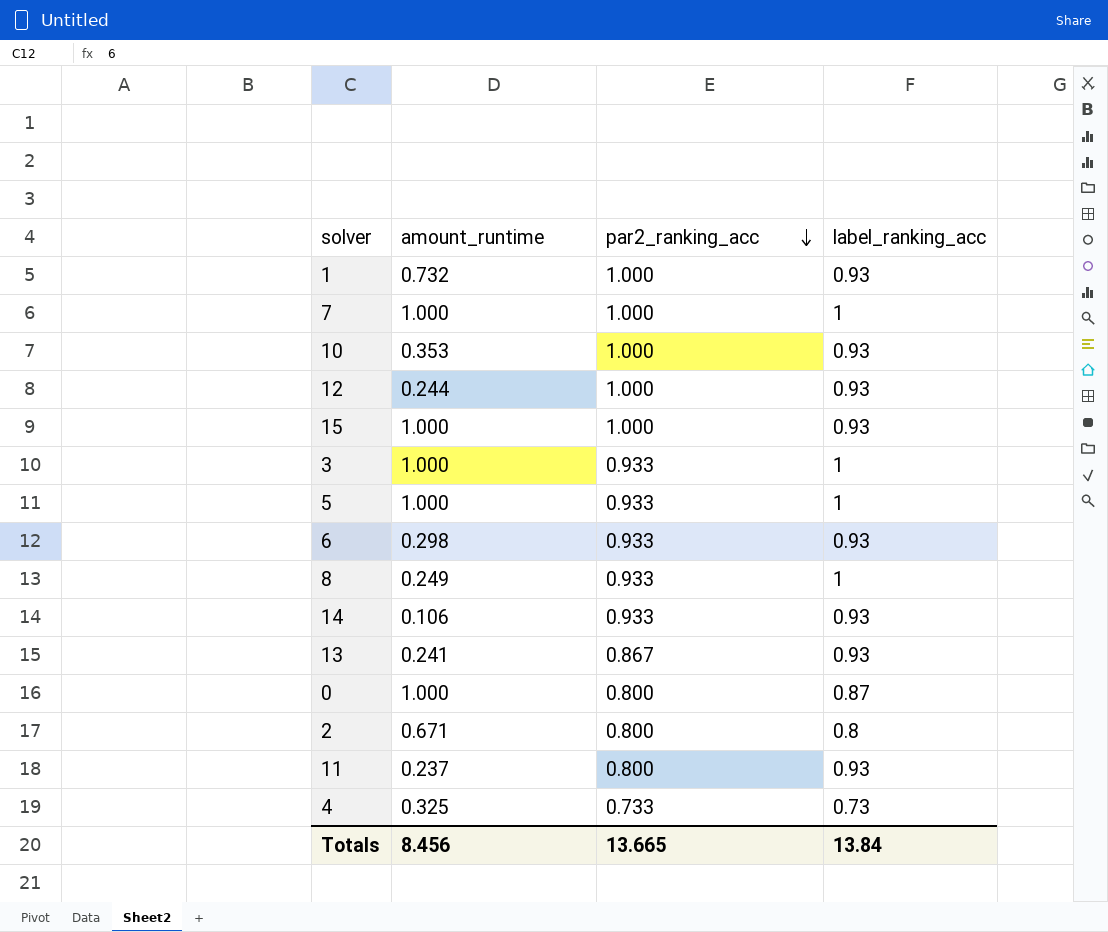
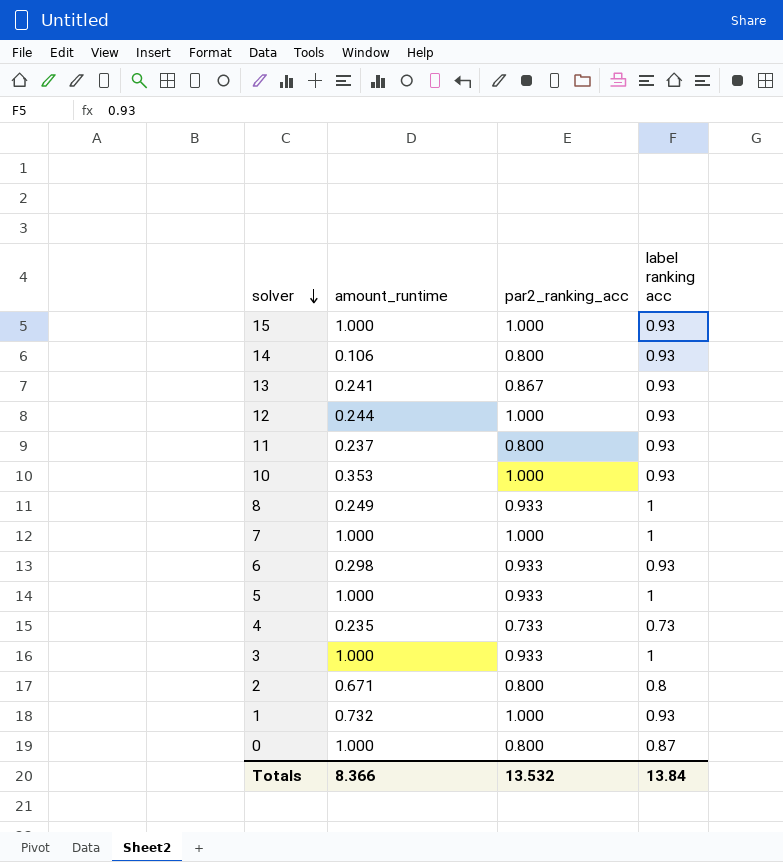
row order: par2_ranking_acc descending -> solver descending
column name: label_ranking_acc -> label ranking acc
14 | par2_ranking_acc: 0.933 -> 0.800
4 | amount_runtime: 0.325 -> 0.235
Totals | amount_runtime: 8.456 -> 8.366
Totals | par2_ranking_acc: 13.665 -> 13.532

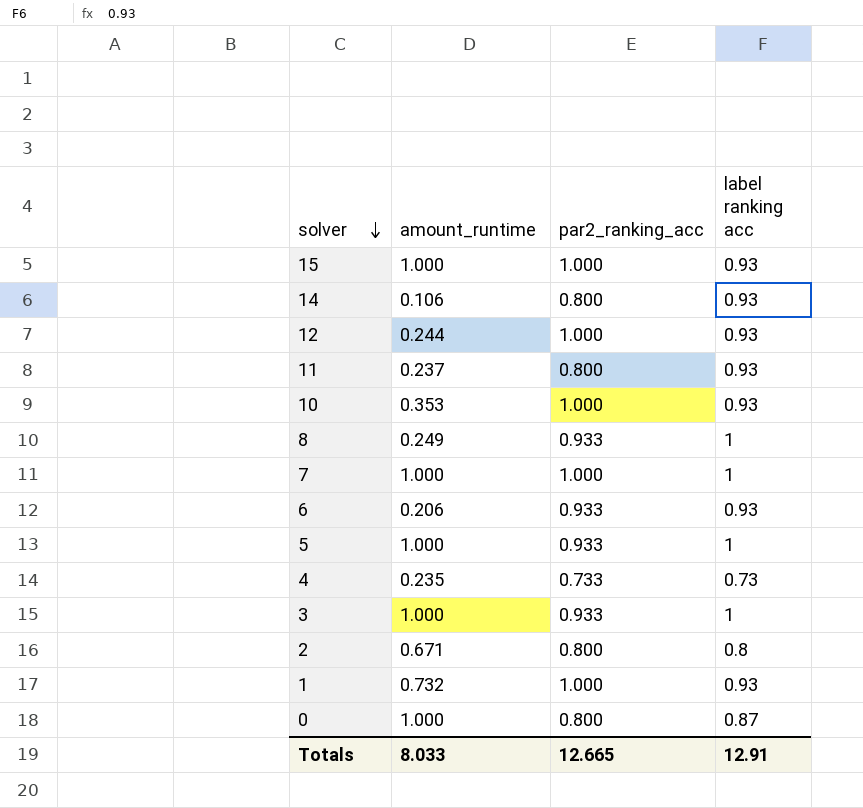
row 13: 0.241 | 0.867 | 0.93 -> none
6 | amount_runtime: 0.298 -> 0.206
Totals | amount_runtime: 8.366 -> 8.033
Totals | par2_ranking_acc: 13.532 -> 12.665
Totals | label ranking acc: 13.84 -> 12.91

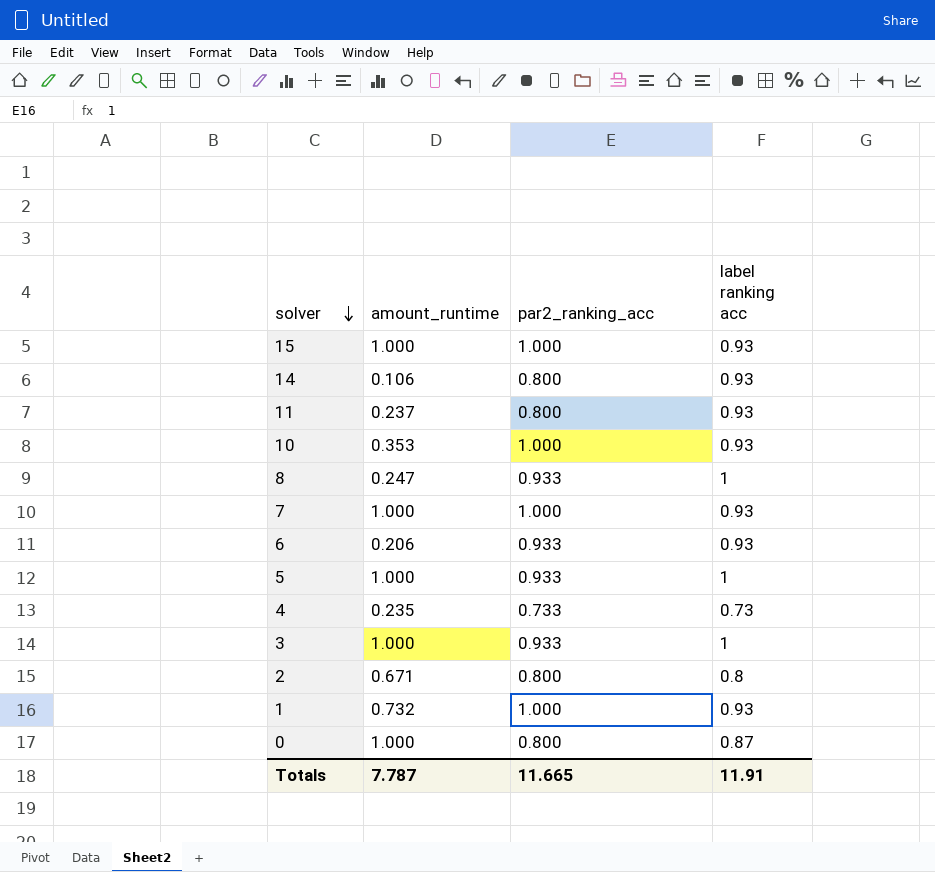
row 12: 0.244 | 1.000 | 0.93 -> none
8 | amount_runtime: 0.249 -> 0.247
7 | label ranking acc: 1 -> 0.93
Totals | amount_runtime: 8.033 -> 7.787
Totals | par2_ranking_acc: 12.665 -> 11.665
Totals | label ranking acc: 12.91 -> 11.91

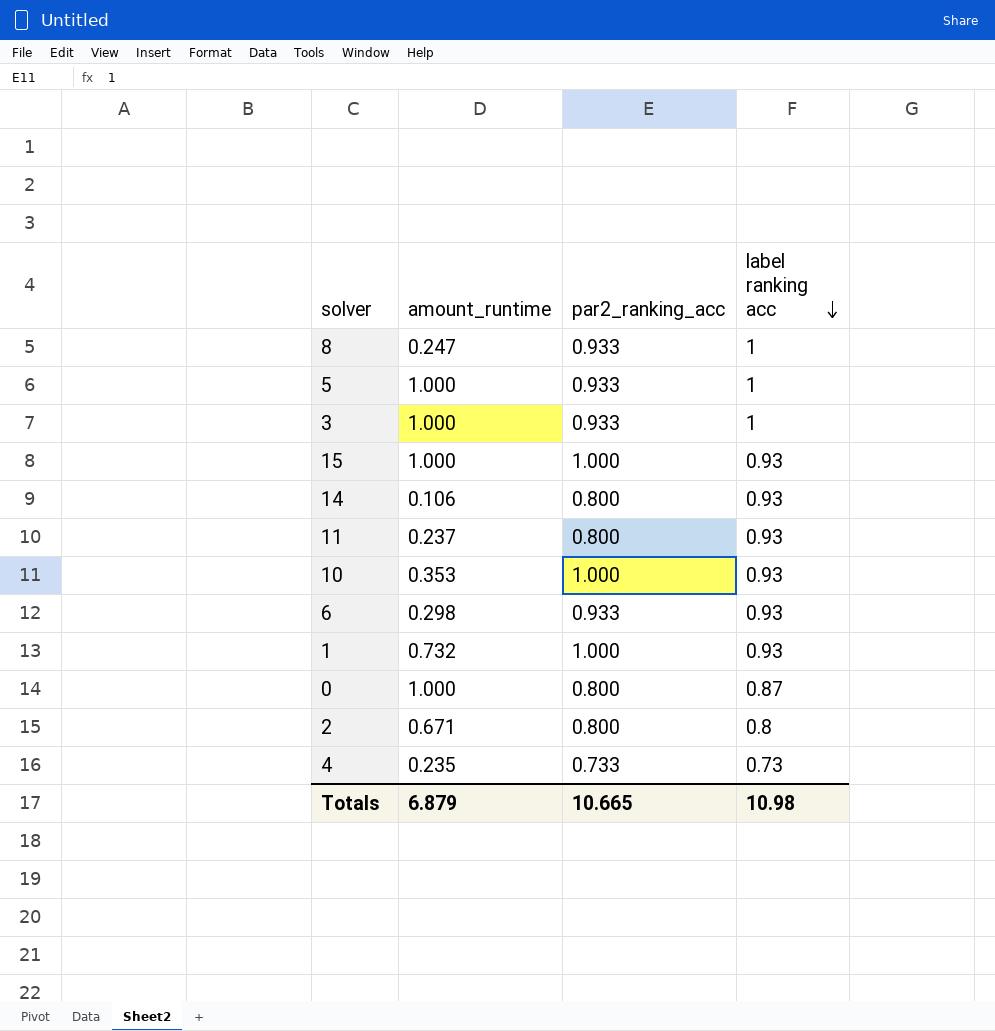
row order: solver descending -> label ranking acc descending
row 7: 1.000 | 1.000 | 0.93 -> none
6 | amount_runtime: 0.206 -> 0.298
Totals | amount_runtime: 7.787 -> 6.879
Totals | par2_ranking_acc: 11.665 -> 10.665
Totals | label ranking acc: 11.91 -> 10.98

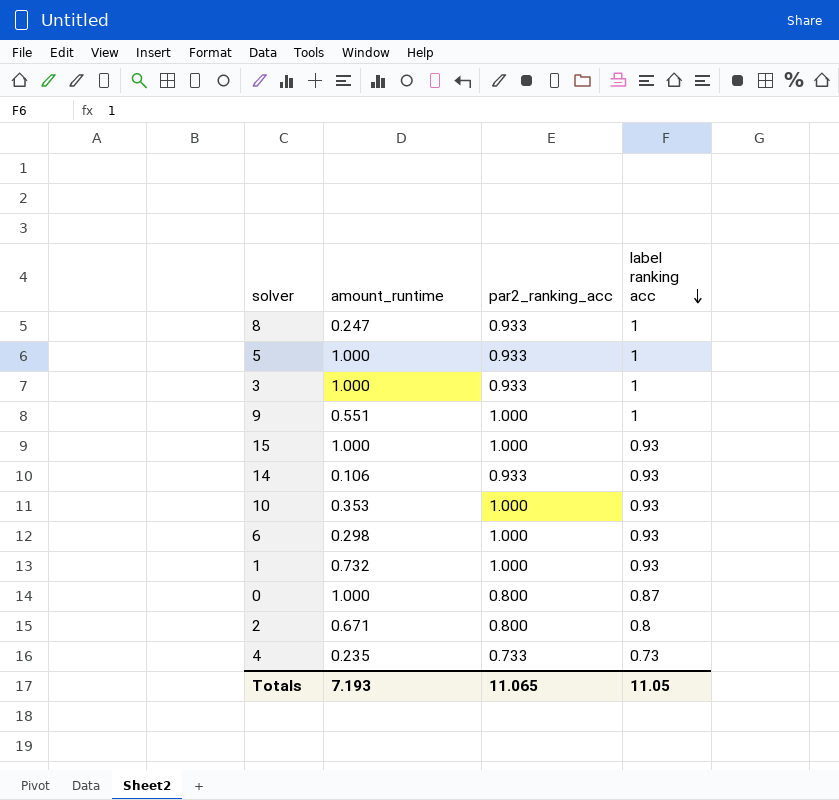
row 11: 0.237 | 0.800 | 0.93 -> none
row 9: none -> 0.551 | 1.000 | 1
14 | par2_ranking_acc: 0.800 -> 0.933
6 | par2_ranking_acc: 0.933 -> 1.000
Totals | amount_runtime: 6.879 -> 7.193
Totals | par2_ranking_acc: 10.665 -> 11.065
Totals | label ranking acc: 10.98 -> 11.05

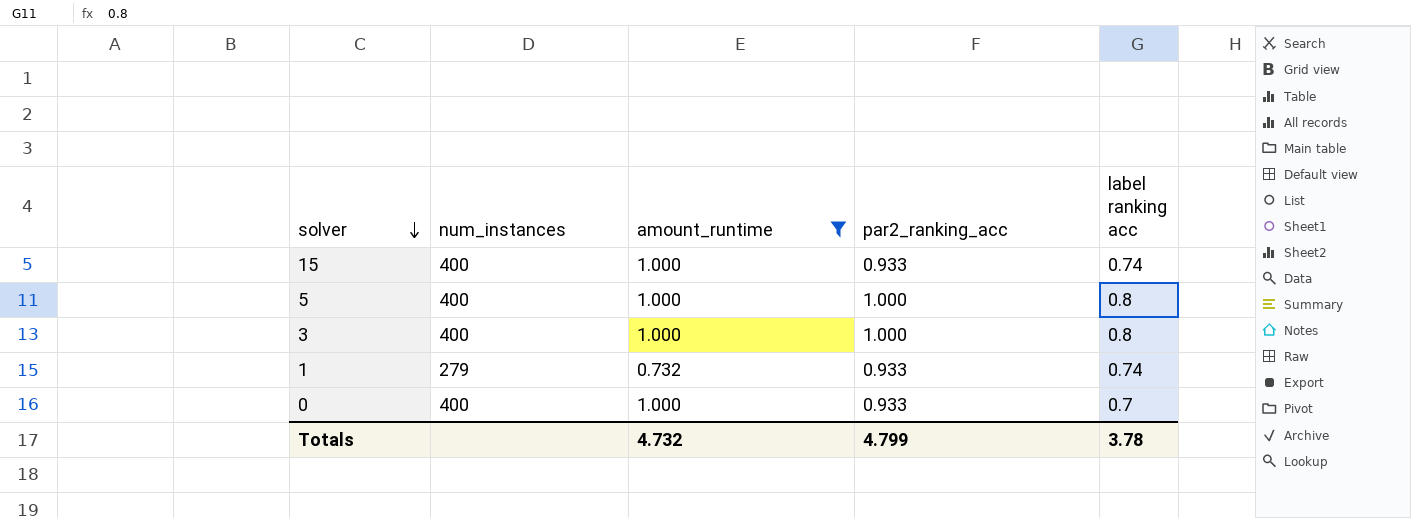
filter: none -> amount_runtime >= 0.732
row order: label ranking acc descending -> solver descending
column num_instances | position: none -> 2
15 | par2_ranking_acc: 1.000 -> 0.933
15 | label ranking acc: 0.93 -> 0.74
5 | par2_ranking_acc: 0.933 -> 1.000
5 | label ranking acc: 1 -> 0.8
3 | par2_ranking_acc: 0.933 -> 1.000
3 | label ranking acc: 1 -> 0.8
1 | par2_ranking_acc: 1.000 -> 0.933
1 | label ranking acc: 0.93 -> 0.74
0 | par2_ranking_acc: 0.800 -> 0.933
0 | label ranking acc: 0.87 -> 0.7
Totals | amount_runtime: 7.193 -> 4.732
Totals | par2_ranking_acc: 11.065 -> 4.799
Totals | label ranking acc: 11.05 -> 3.78

